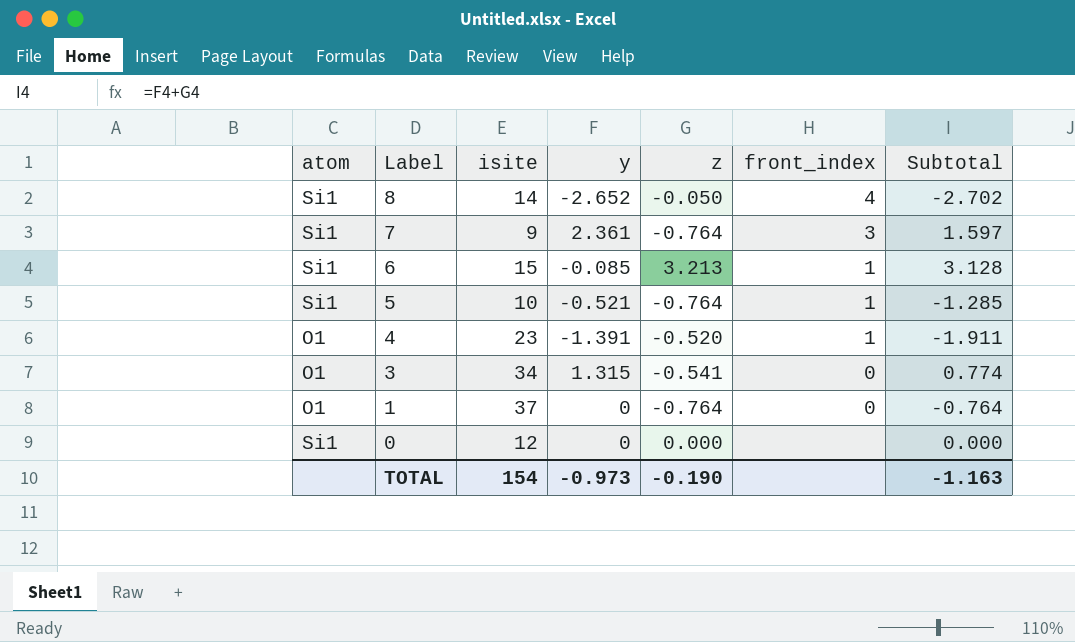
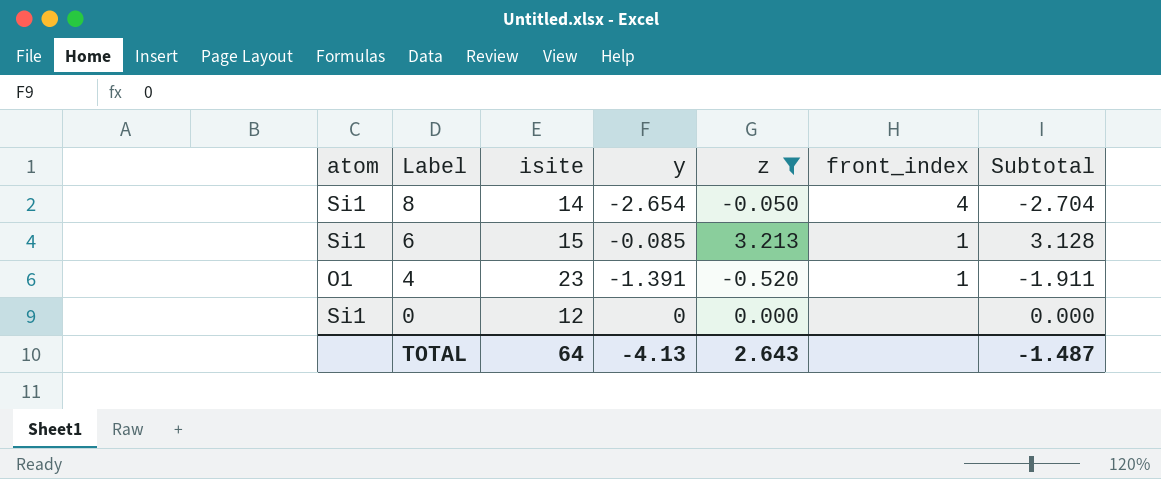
filter: none -> z >= -0.520
8 | y: -2.652 -> -2.654
8 | Subtotal: -2.702 -> -2.704
TOTAL | isite: 154 -> 64
TOTAL | y: -0.973 -> -4.13
TOTAL | z: -0.190 -> 2.643
TOTAL | Subtotal: -1.163 -> -1.487

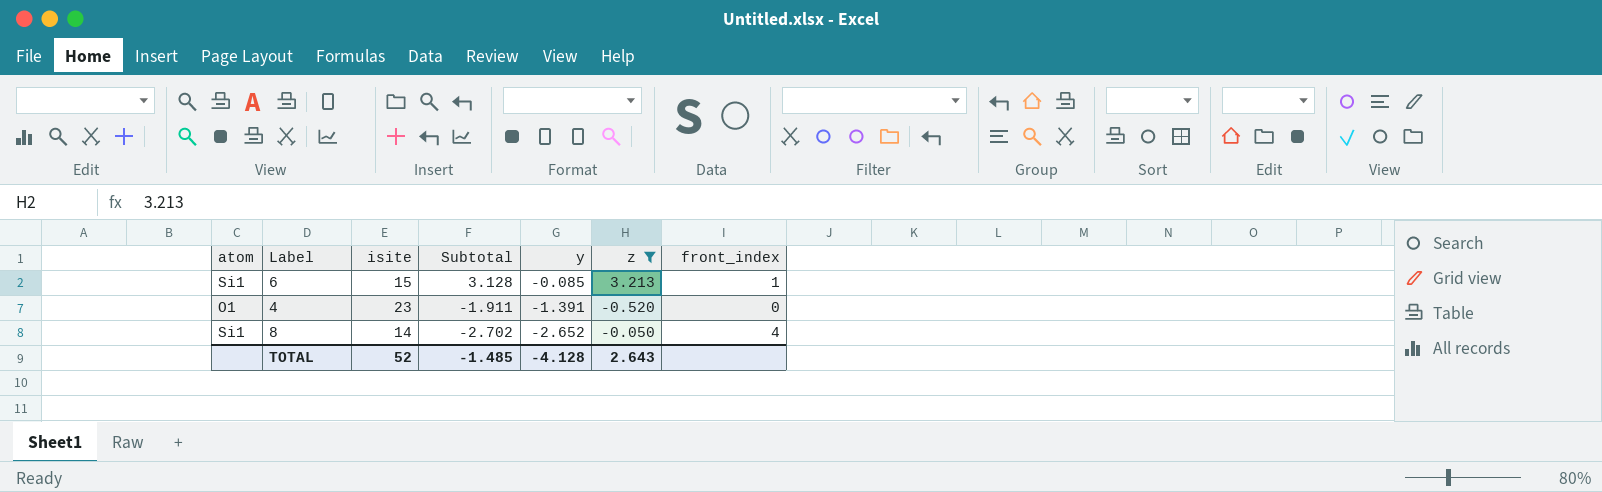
row order: Label descending -> Subtotal descending
column Subtotal | position: 7 -> 4
row 0: Si1 | 12 | 0 | 0.000 | none | 0.000 -> none
4 | front_index: 1 -> 0
8 | Subtotal: -2.704 -> -2.702
8 | y: -2.654 -> -2.652
TOTAL | isite: 64 -> 52
TOTAL | Subtotal: -1.487 -> -1.485
TOTAL | y: -4.13 -> -4.128

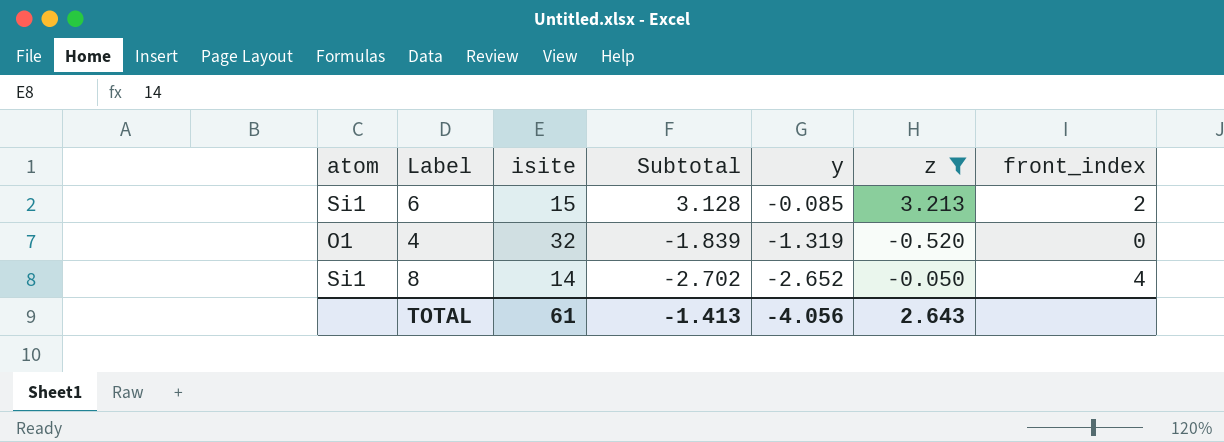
6 | front_index: 1 -> 2
4 | isite: 23 -> 32
4 | Subtotal: -1.911 -> -1.839
4 | y: -1.391 -> -1.319
TOTAL | isite: 52 -> 61
TOTAL | Subtotal: -1.485 -> -1.413
TOTAL | y: -4.128 -> -4.056

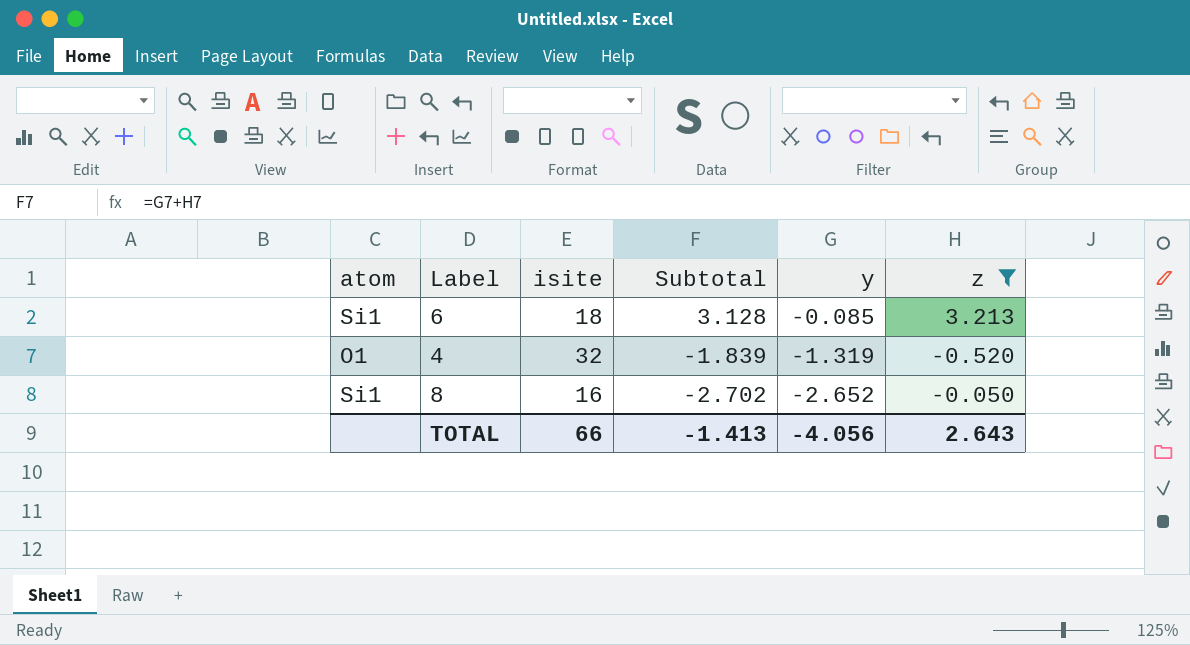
column front_index | position: 7 -> none
6 | isite: 15 -> 18
8 | isite: 14 -> 16
TOTAL | isite: 61 -> 66

